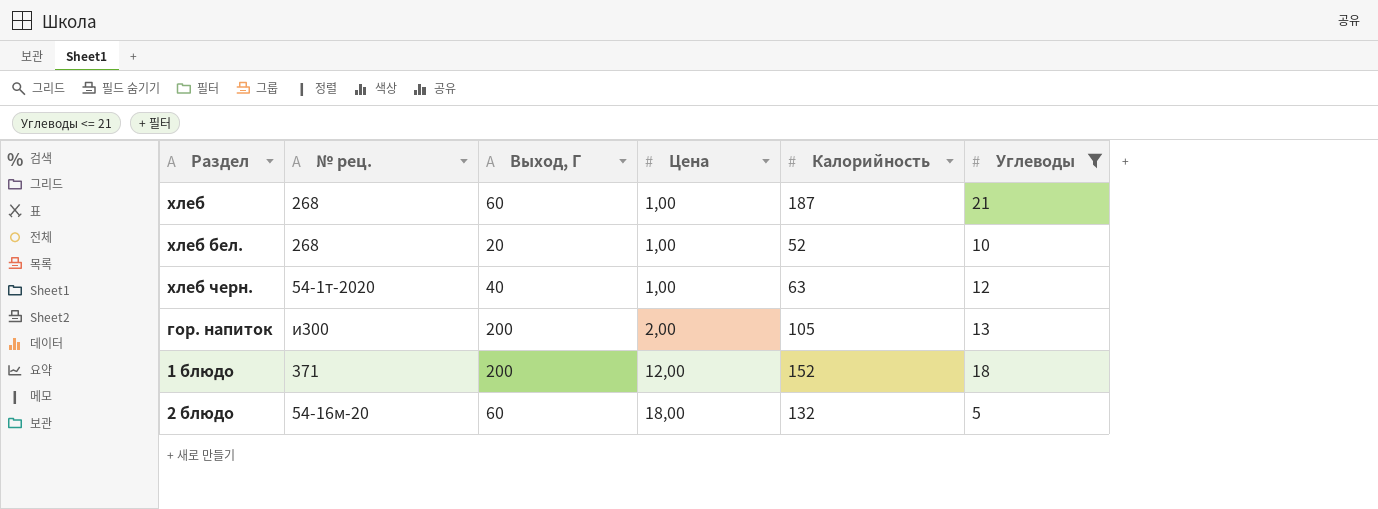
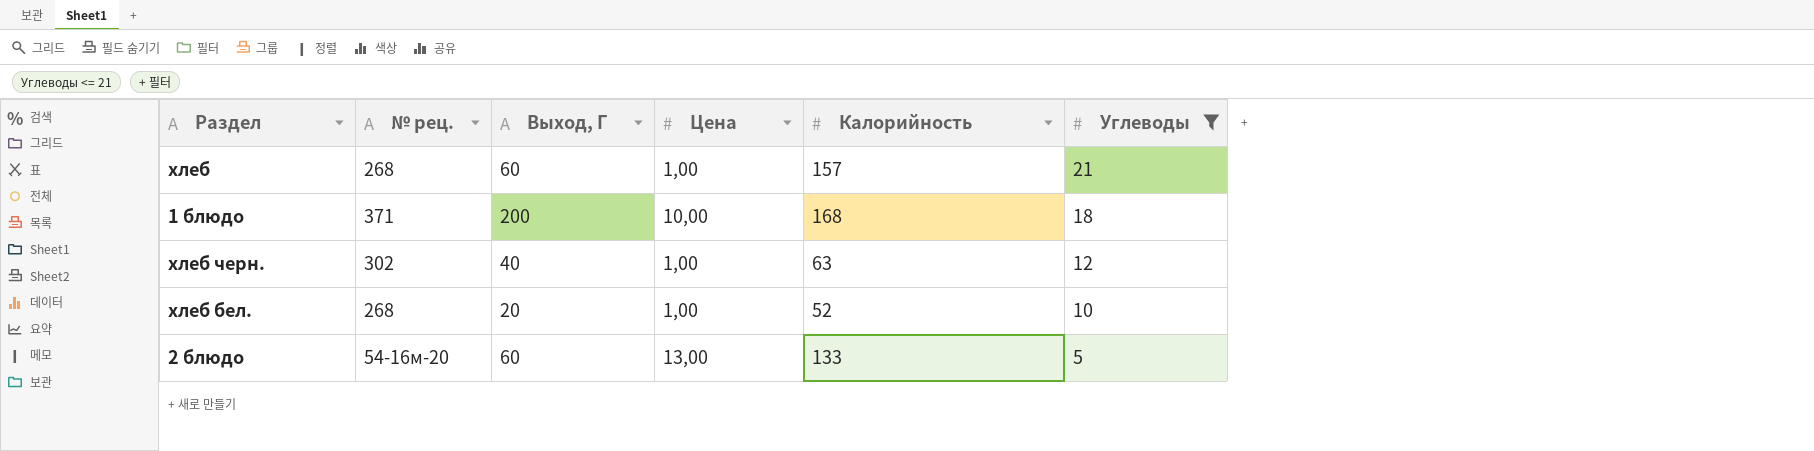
row order: Цена ascending -> Углеводы descending
row гор. напиток: и300 | 200 | 2,00 | 105 | 13 -> none
хлеб | Калорийность: 187 -> 157
1 блюдо | Цена: 12,00 -> 10,00
1 блюдо | Калорийность: 152 -> 168
хлеб черн. | № рец.: 54-1т-2020 -> 302
2 блюдо | Цена: 18,00 -> 13,00
2 блюдо | Калорийность: 132 -> 133

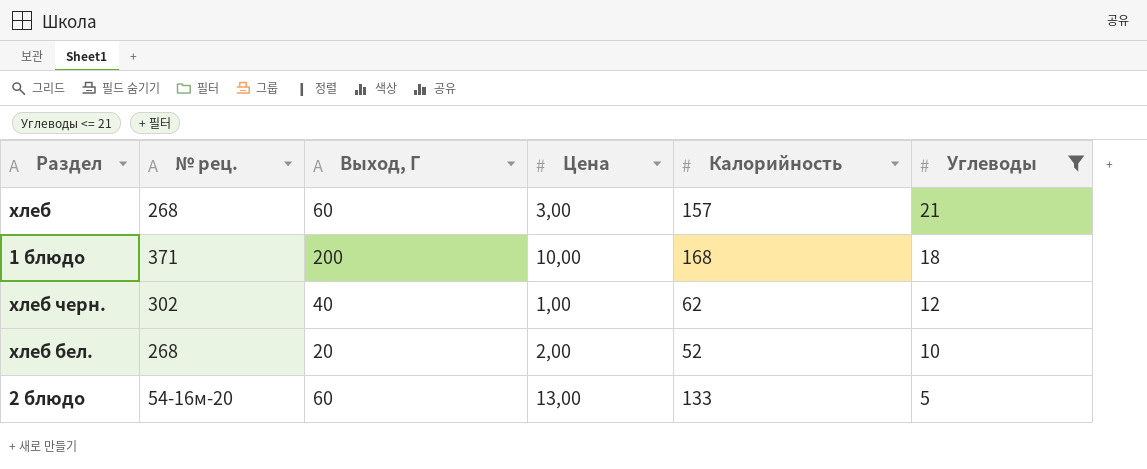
хлеб | Цена: 1,00 -> 3,00
хлеб черн. | Калорийность: 63 -> 62
хлеб бел. | Цена: 1,00 -> 2,00

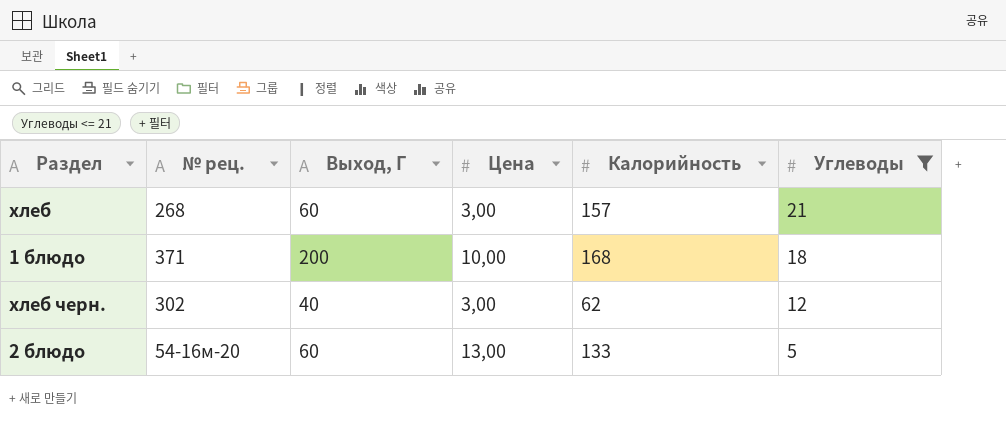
row хлеб бел.: 268 | 20 | 2,00 | 52 | 10 -> none
хлеб черн. | Цена: 1,00 -> 3,00

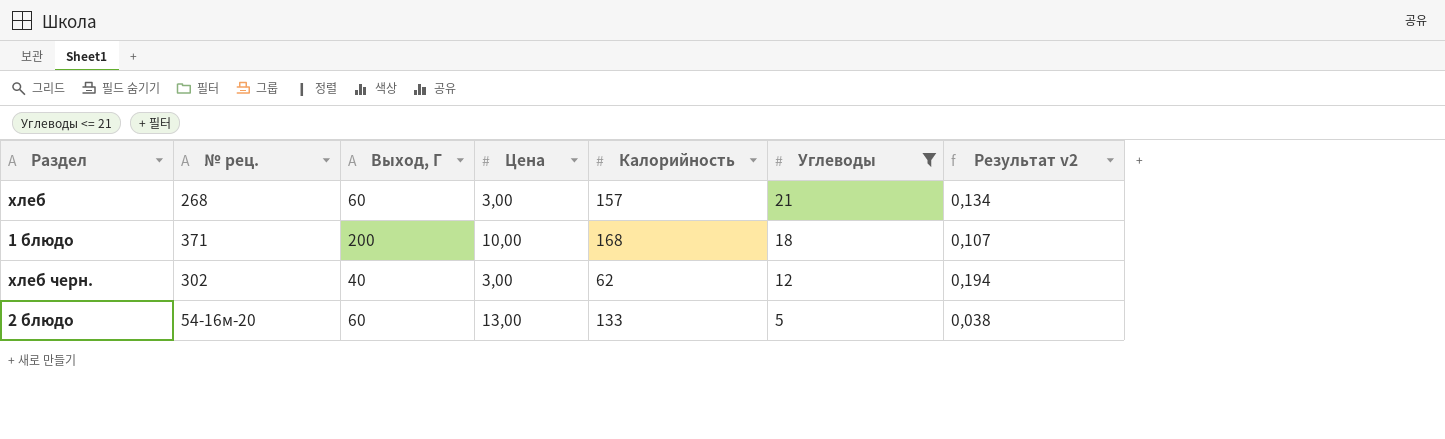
column Результат v2 | formula: none -> [Углеводы] / [Калорийность]

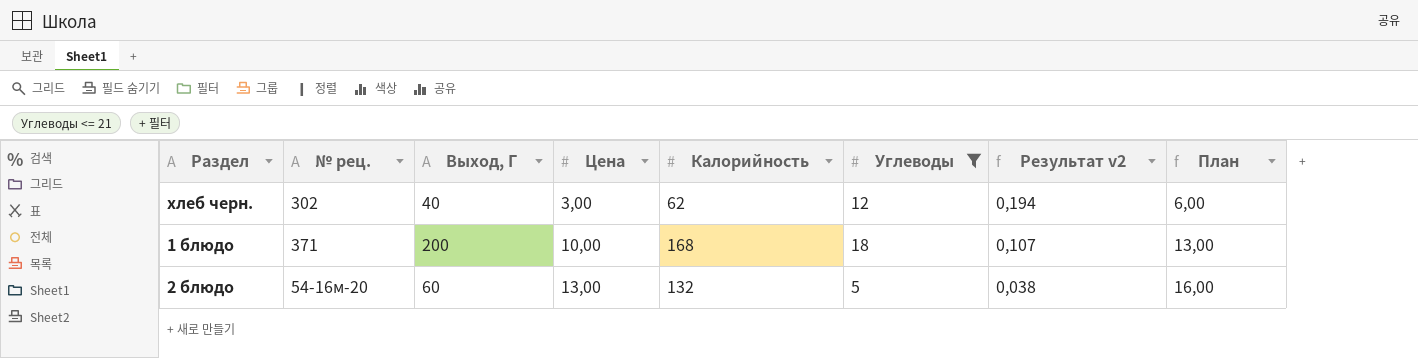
row order: Углеводы descending -> Цена ascending
column План | formula: none -> [Цена] + 3
row хлеб: 268 | 60 | 3,00 | 157 | 21 | 0,134 -> none
2 блюдо | Калорийность: 133 -> 132

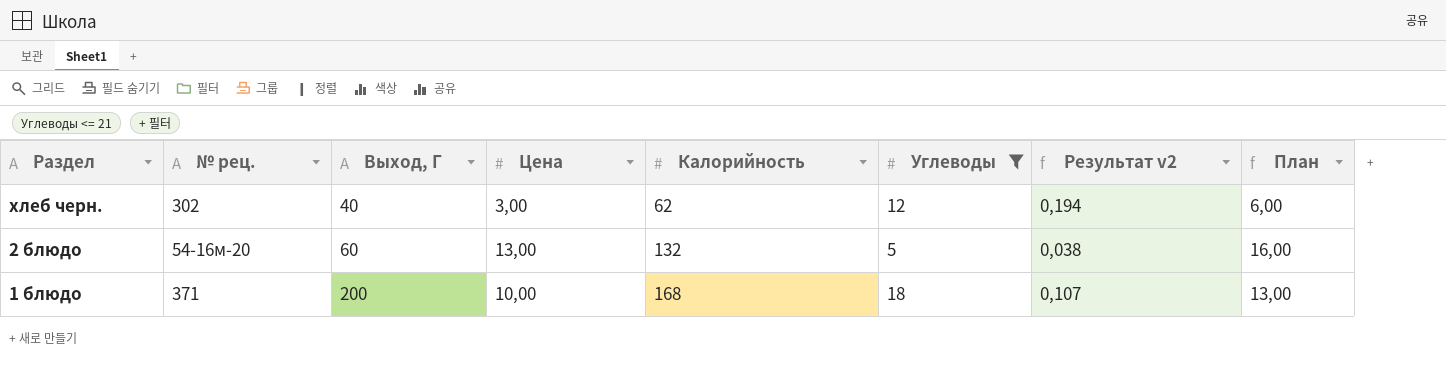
row order: Цена ascending -> Раздел descending

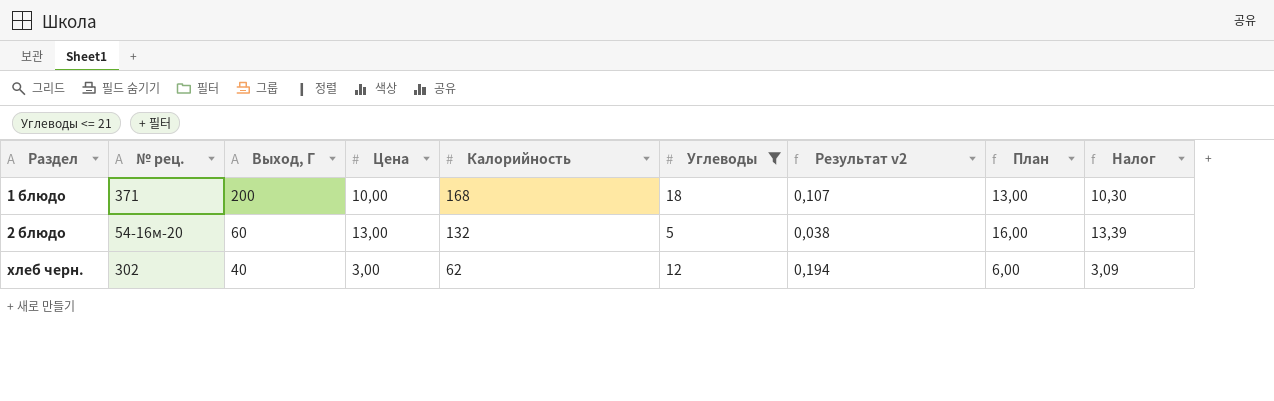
row order: Раздел descending -> Раздел ascending
column Налог | formula: none -> [Цена] * 1,03

